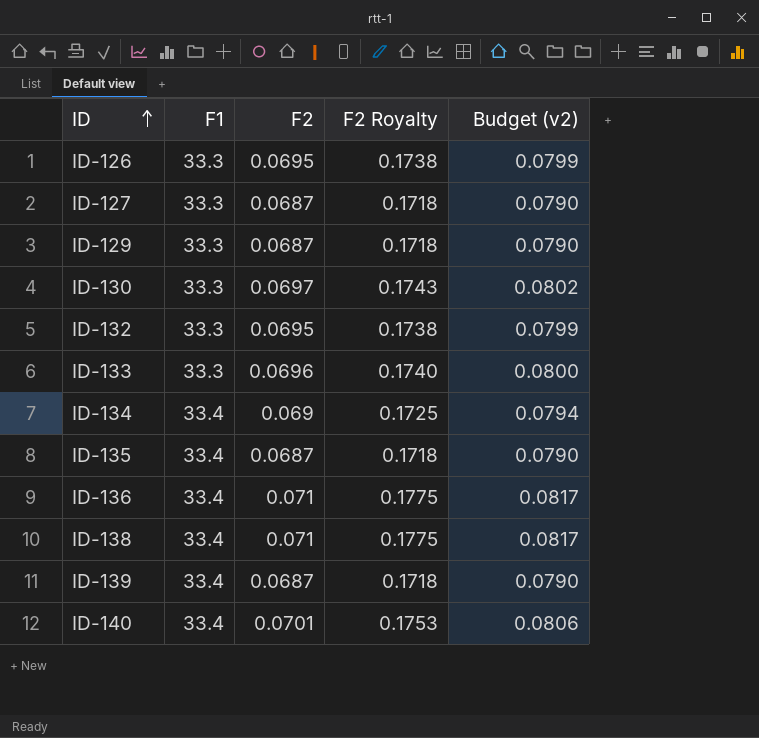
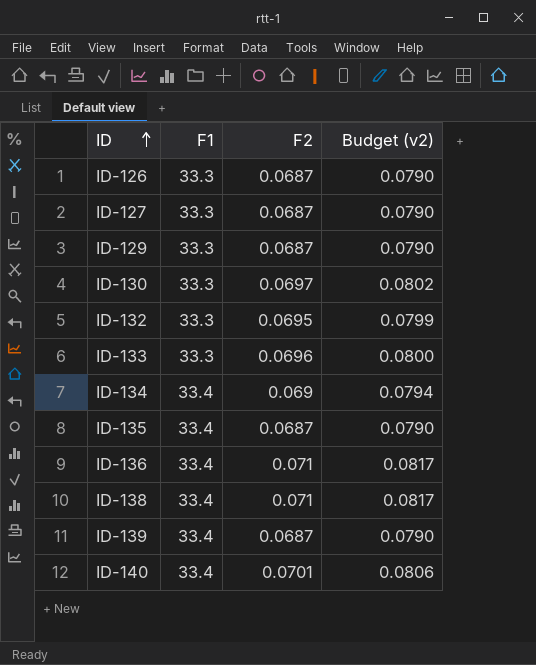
column F2 Royalty | formula: [F2] * 2.5 -> none
ID-126 | F2: 0.0695 -> 0.0687
ID-126 | Budget (v2): 0.0799 -> 0.0790

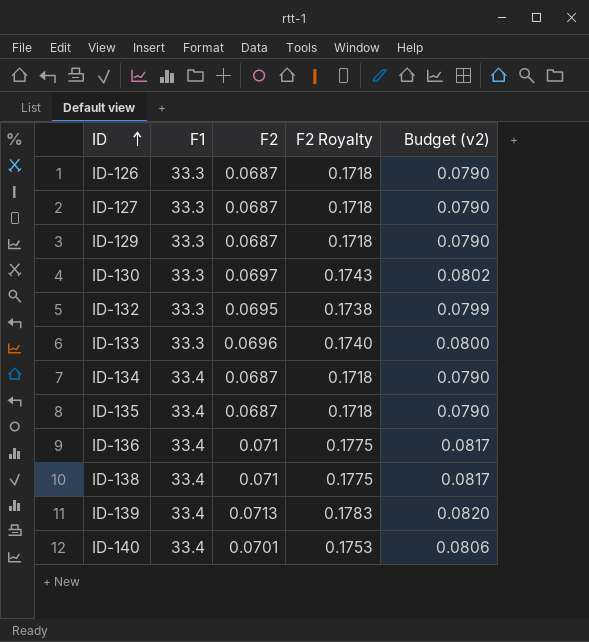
column F2 Royalty | formula: none -> [F2] * 2.5
ID-134 | F2: 0.069 -> 0.0687
ID-134 | Budget (v2): 0.0794 -> 0.0790
ID-139 | F2: 0.0687 -> 0.0713
ID-139 | Budget (v2): 0.0790 -> 0.0820

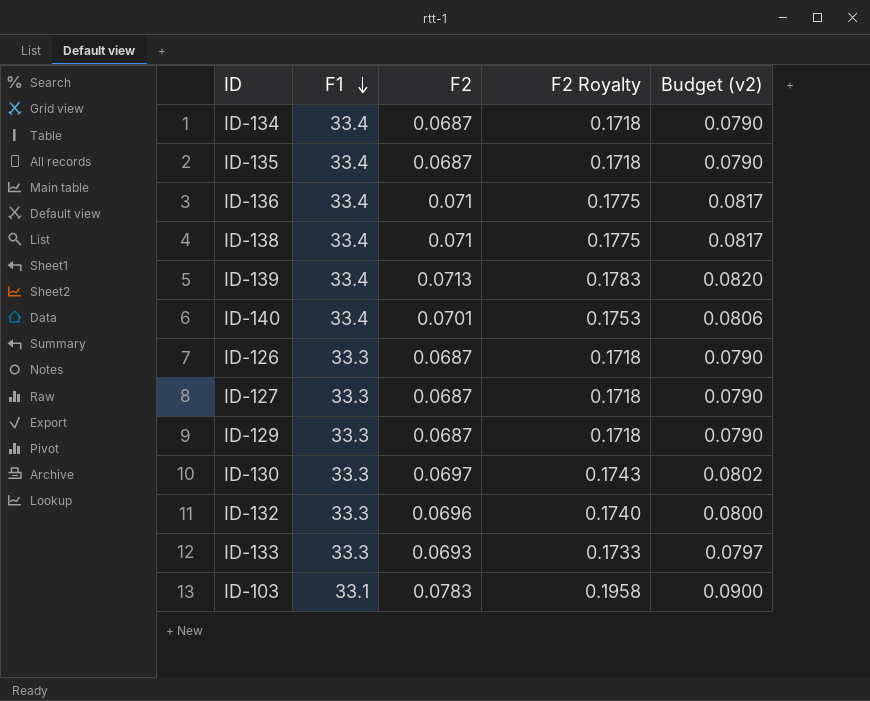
row order: ID ascending -> F1 descending
ID-132 | F2: 0.0695 -> 0.0696
ID-132 | F2 Royalty: 0.1738 -> 0.1740
ID-132 | Budget (v2): 0.0799 -> 0.0800
ID-133 | F2: 0.0696 -> 0.0693
ID-133 | F2 Royalty: 0.1740 -> 0.1733
ID-133 | Budget (v2): 0.0800 -> 0.0797
row ID-103: none -> 33.1 | 0.0783 | 0.1958 | 0.0900

